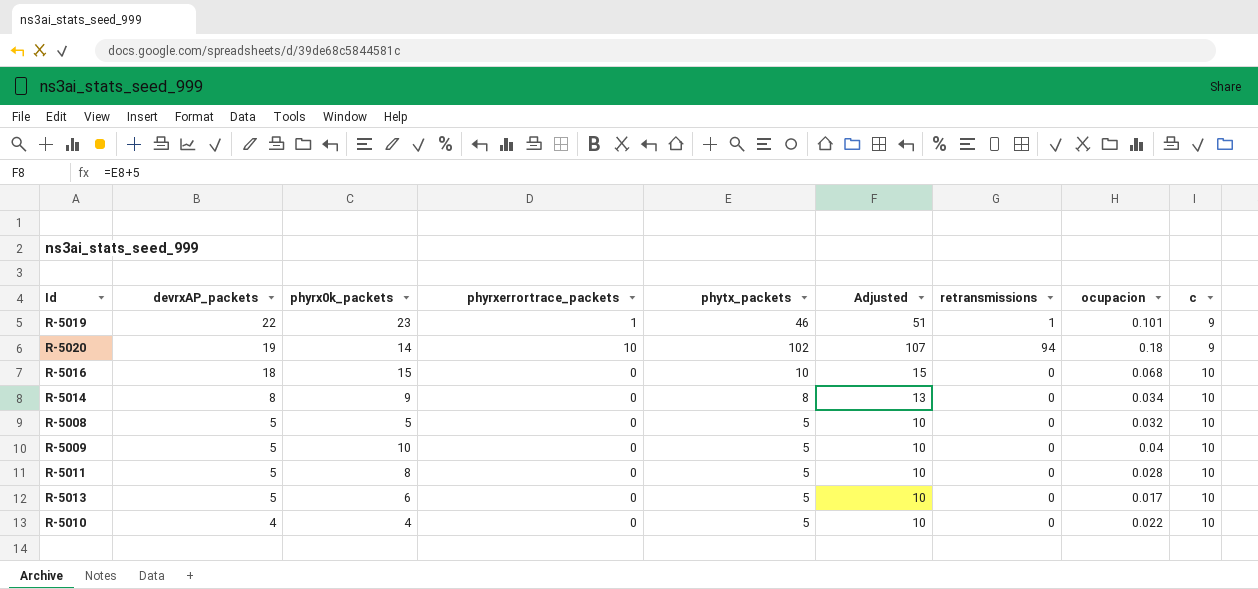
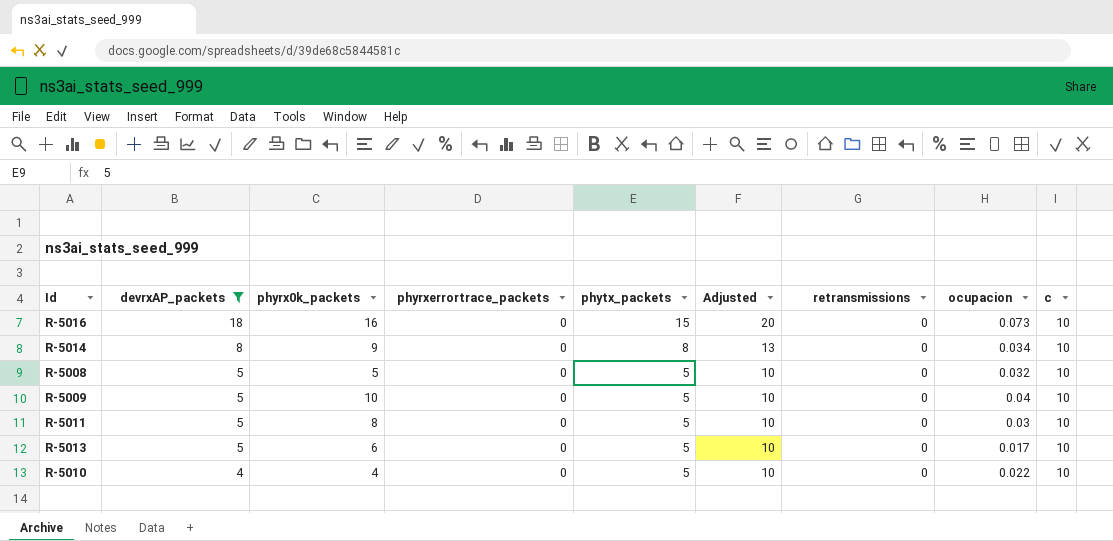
filter: none -> devrxAP_packets <= 18
R-5016 | phyrx0k_packets: 15 -> 16
R-5016 | phytx_packets: 10 -> 15
R-5016 | Adjusted: 15 -> 20
R-5016 | ocupacion: 0.068 -> 0.073
R-5011 | ocupacion: 0.028 -> 0.03

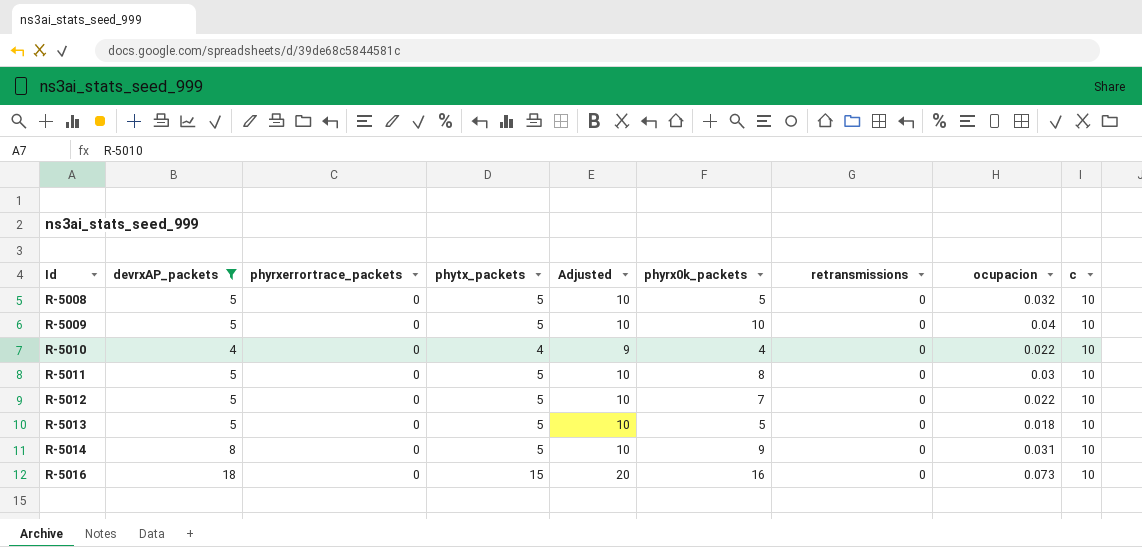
row order: devrxAP_packets descending -> Id ascending
column phyrx0k_packets | position: 3 -> 6
R-5010 | phytx_packets: 5 -> 4
R-5010 | Adjusted: 10 -> 9
row R-5012: none -> 5 | 0 | 5 | 10 | 7 | 0 | 0.022 | 10
R-5013 | phyrx0k_packets: 6 -> 5
R-5013 | ocupacion: 0.017 -> 0.018
R-5014 | phytx_packets: 8 -> 5
R-5014 | Adjusted: 13 -> 10
R-5014 | ocupacion: 0.034 -> 0.031

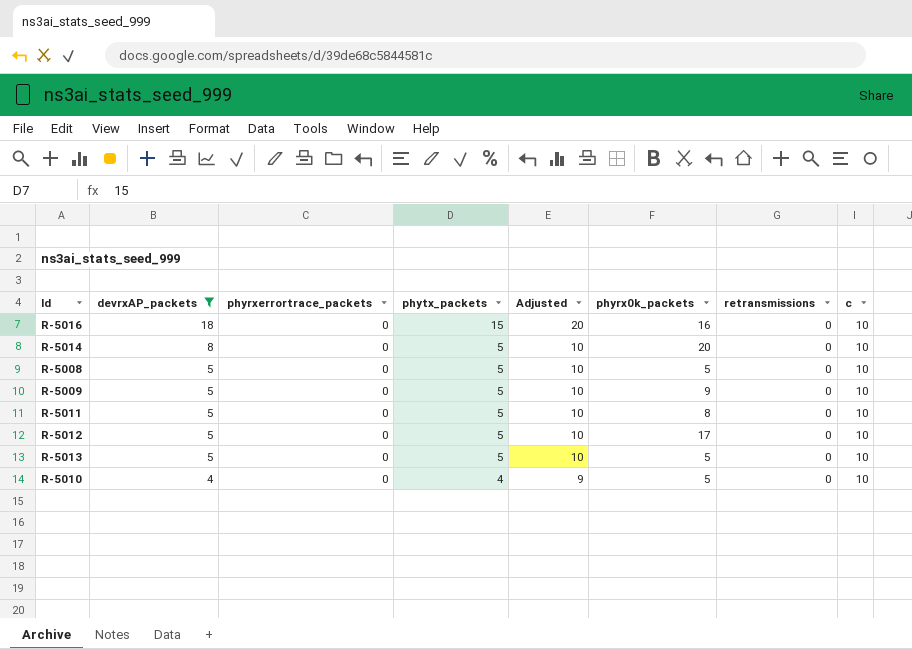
row order: Id ascending -> devrxAP_packets descending
column ocupacion | position: 8 -> none
R-5014 | phyrx0k_packets: 9 -> 20
R-5009 | phyrx0k_packets: 10 -> 9
R-5012 | phyrx0k_packets: 7 -> 17
R-5010 | phyrx0k_packets: 4 -> 5

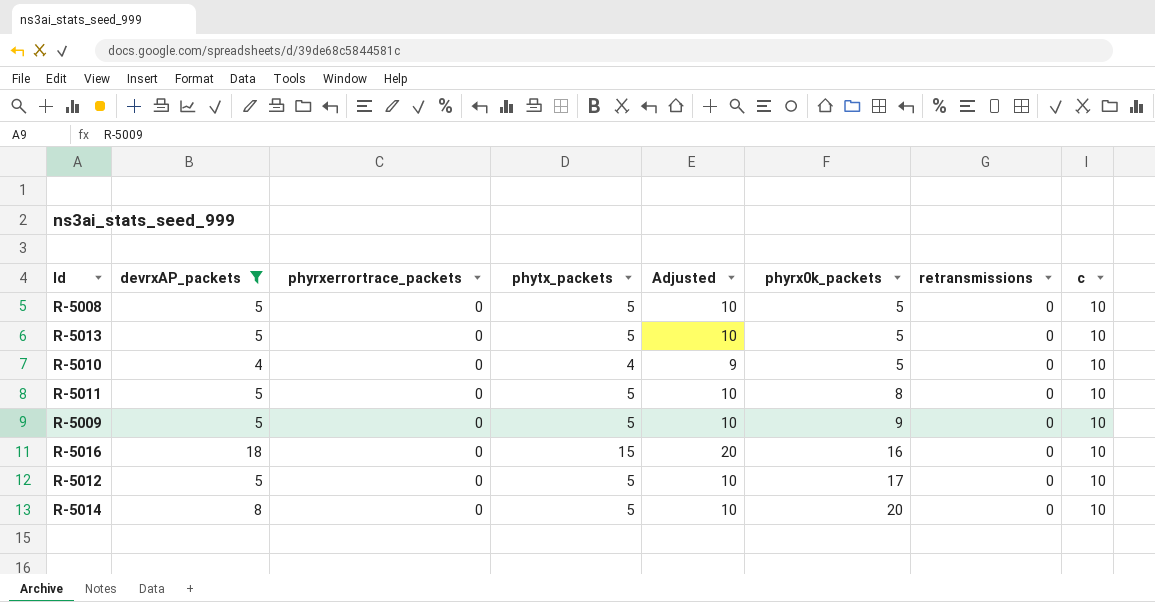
row order: devrxAP_packets descending -> phyrx0k_packets ascending

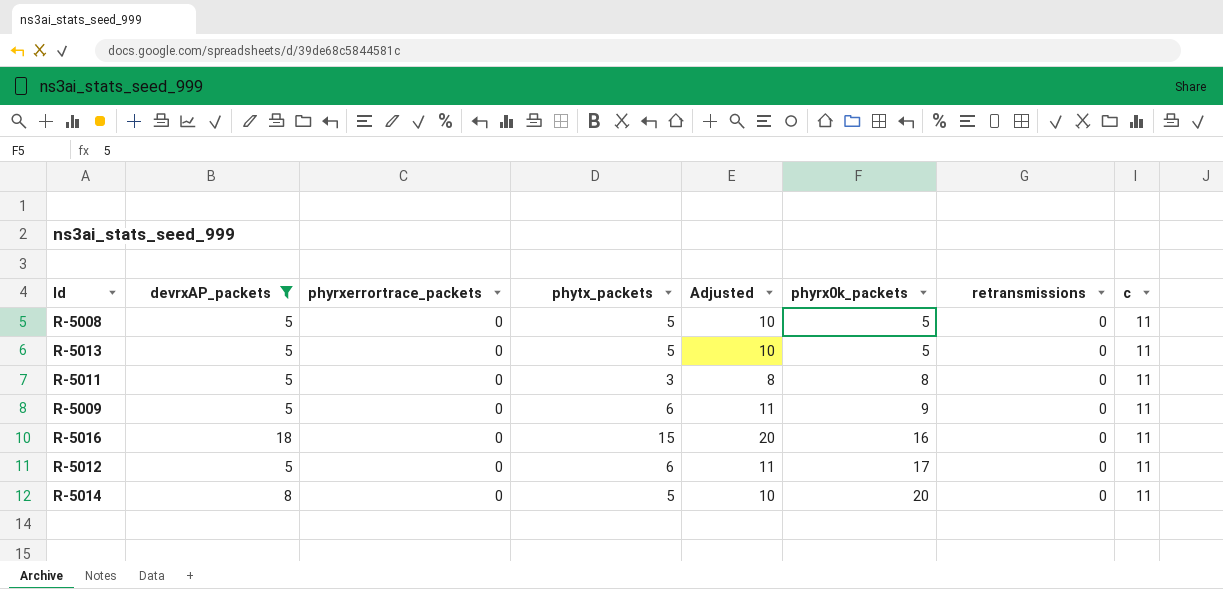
row R-5010: 4 | 0 | 4 | 9 | 5 | 0 | 10 -> none
R-5008 | c: 10 -> 11
R-5013 | c: 10 -> 11
R-5011 | phytx_packets: 5 -> 3
R-5011 | Adjusted: 10 -> 8
R-5011 | c: 10 -> 11
R-5009 | phytx_packets: 5 -> 6
R-5009 | Adjusted: 10 -> 11
R-5009 | c: 10 -> 11
R-5016 | c: 10 -> 11
R-5012 | phytx_packets: 5 -> 6
R-5012 | Adjusted: 10 -> 11
R-5012 | c: 10 -> 11
R-5014 | c: 10 -> 11

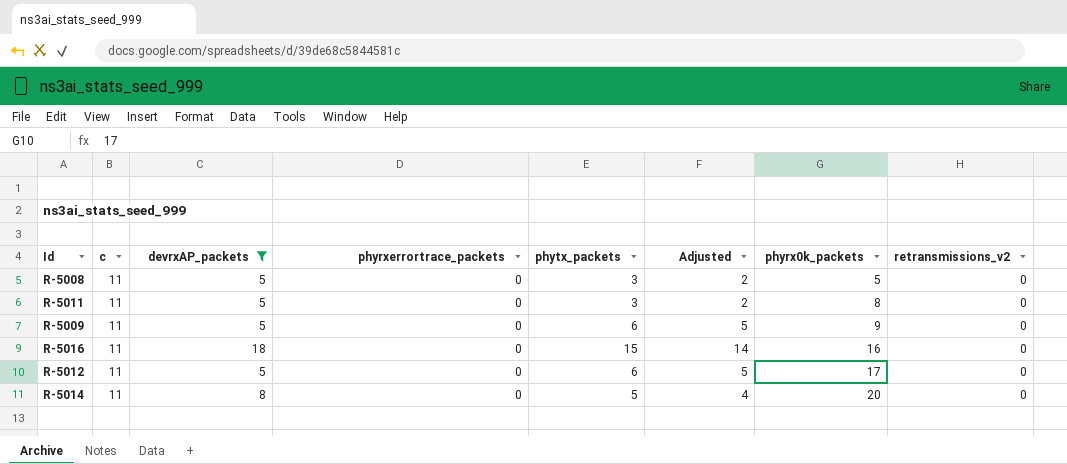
column c | position: 8 -> 2
column Adjusted | formula: [phytx_packets] + 5 -> [phytx_packets] - 1
column name: retransmissions -> retransmissions_v2
row R-5013: 5 | 0 | 5 | 10 | 5 | 0 | 11 -> none
R-5008 | phytx_packets: 5 -> 3

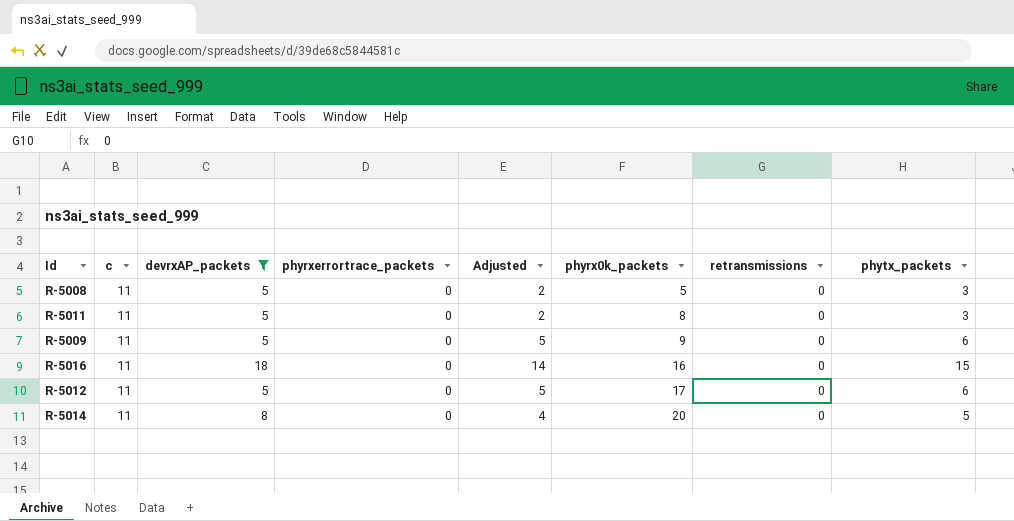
column name: retransmissions_v2 -> retransmissions
column phytx_packets | position: 5 -> 8

